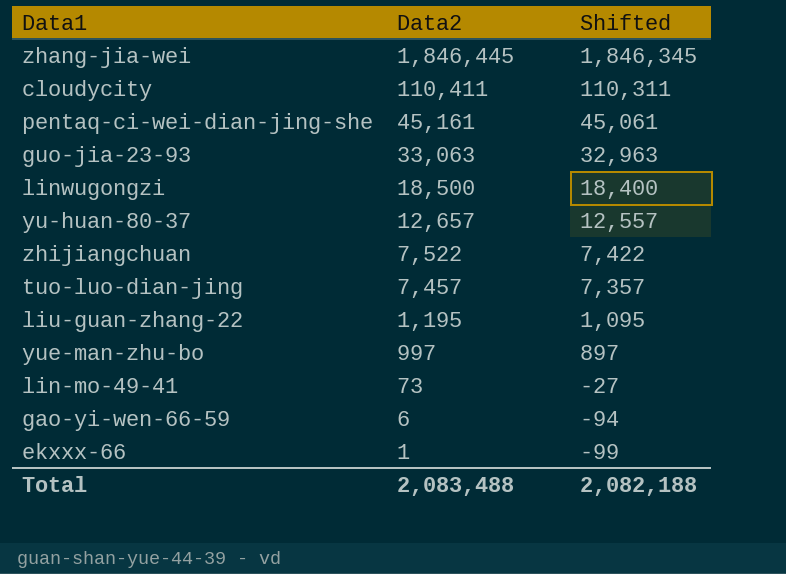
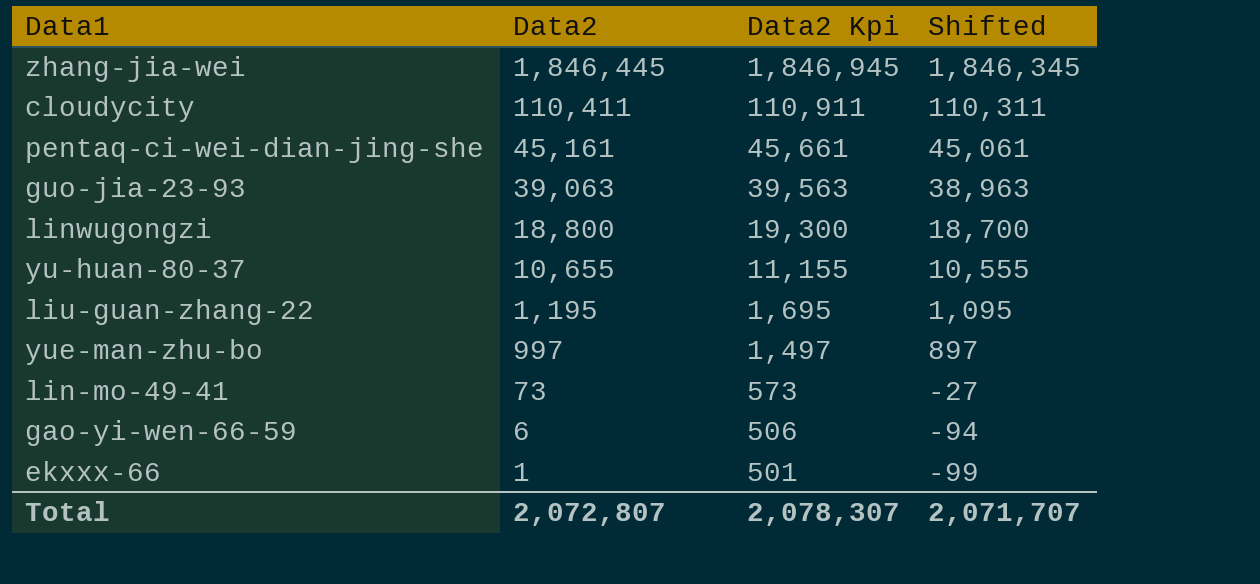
column Data2 Kpi | formula: none -> [Data2] + 500
row zhijiangchuan: 7,522 | 7,422 -> none
row tuo-luo-dian-jing: 7,457 | 7,357 -> none
guo-jia-23-93 | Data2: 33,063 -> 39,063
guo-jia-23-93 | Shifted: 32,963 -> 38,963
linwugongzi | Data2: 18,500 -> 18,800
linwugongzi | Shifted: 18,400 -> 18,700
yu-huan-80-37 | Data2: 12,657 -> 10,655
yu-huan-80-37 | Shifted: 12,557 -> 10,555
Total | Data2: 2,083,488 -> 2,072,807
Total | Shifted: 2,082,188 -> 2,071,707

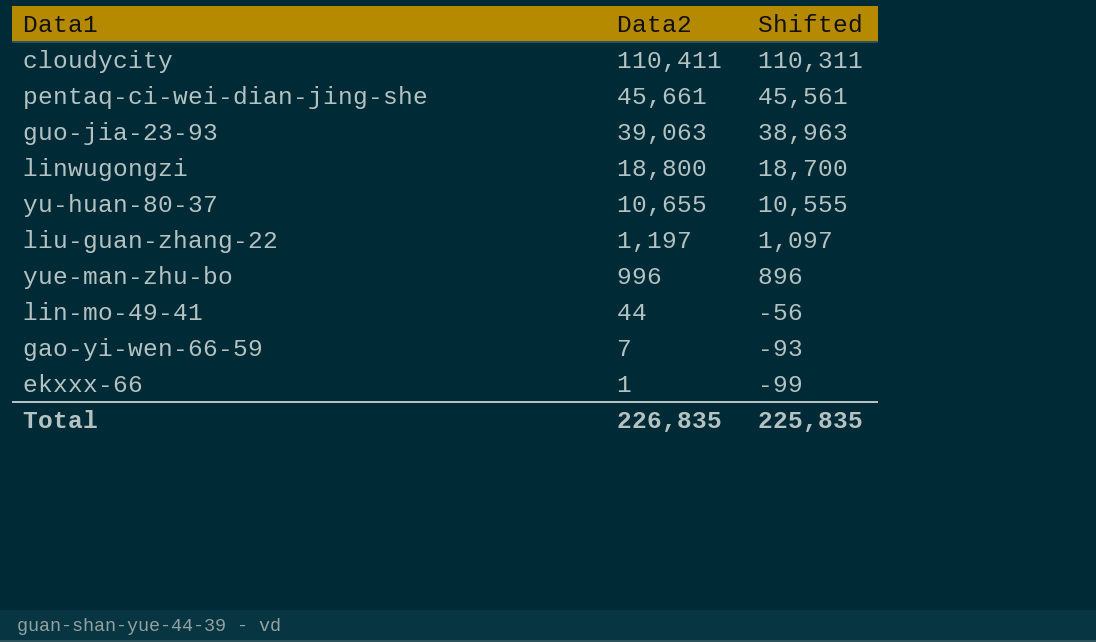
column Data2 Kpi | formula: [Data2] + 500 -> none
row zhang-jia-wei: 1,846,445 | 1,846,945 | 1,846,345 -> none
pentaq-ci-wei-dian-jing-she | Data2: 45,161 -> 45,661
pentaq-ci-wei-dian-jing-she | Shifted: 45,061 -> 45,561
liu-guan-zhang-22 | Data2: 1,195 -> 1,197
liu-guan-zhang-22 | Shifted: 1,095 -> 1,097
yue-man-zhu-bo | Data2: 997 -> 996
yue-man-zhu-bo | Shifted: 897 -> 896
lin-mo-49-41 | Data2: 73 -> 44
lin-mo-49-41 | Shifted: -27 -> -56
gao-yi-wen-66-59 | Data2: 6 -> 7
gao-yi-wen-66-59 | Shifted: -94 -> -93
Total | Data2: 2,072,807 -> 226,835
Total | Shifted: 2,071,707 -> 225,835

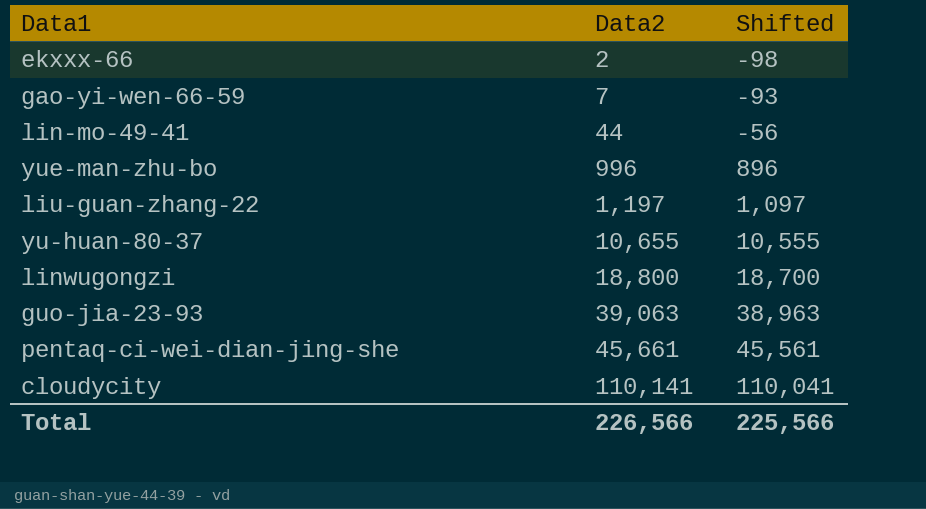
row order: Data2 descending -> Data2 ascending
ekxxx-66 | Data2: 1 -> 2
ekxxx-66 | Shifted: -99 -> -98
cloudycity | Data2: 110,411 -> 110,141
cloudycity | Shifted: 110,311 -> 110,041
Total | Data2: 226,835 -> 226,566
Total | Shifted: 225,835 -> 225,566

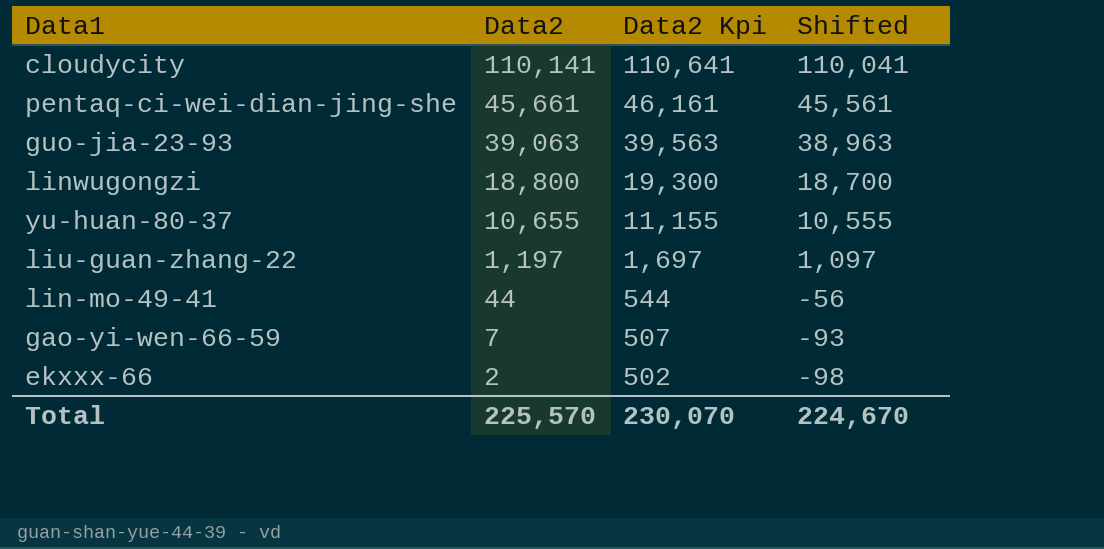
row order: Data2 ascending -> Data2 descending
column Data2 Kpi | formula: none -> [Data2] + 500
row yue-man-zhu-bo: 996 | 896 -> none
Total | Data2: 226,566 -> 225,570
Total | Shifted: 225,566 -> 224,670

